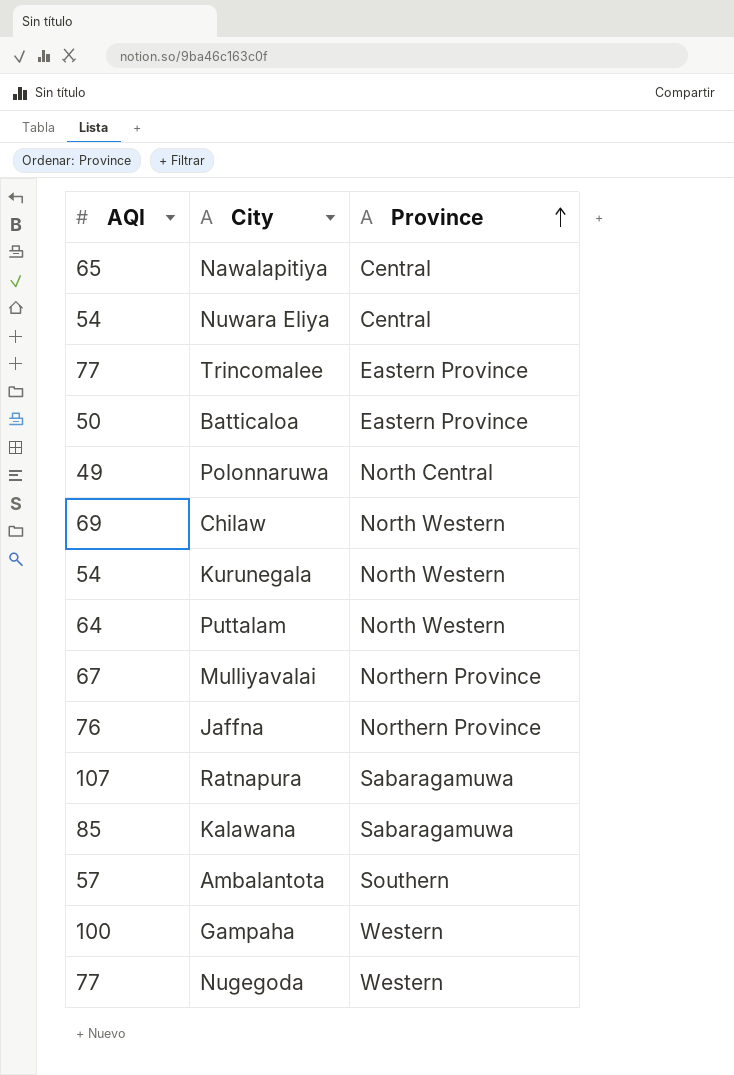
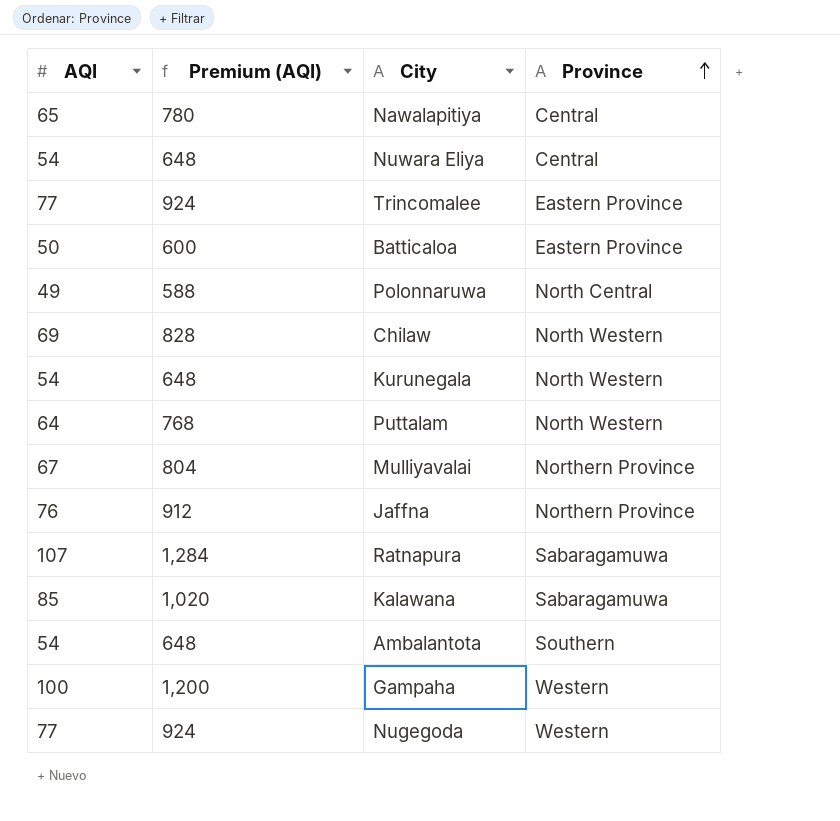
column Premium (AQI) | formula: none -> [AQI] * 12
Ambalantota | AQI: 57 -> 54

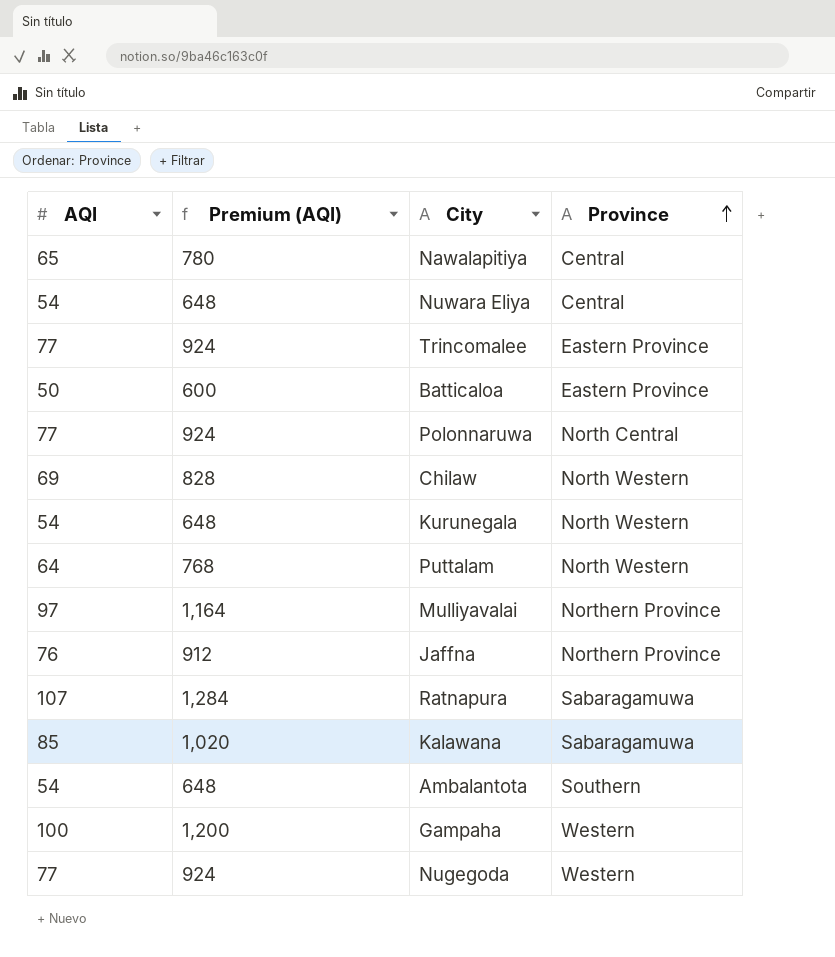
Polonnaruwa | AQI: 49 -> 77
Polonnaruwa | Premium (AQI): 588 -> 924
Mulliyavalai | AQI: 67 -> 97
Mulliyavalai | Premium (AQI): 804 -> 1,164

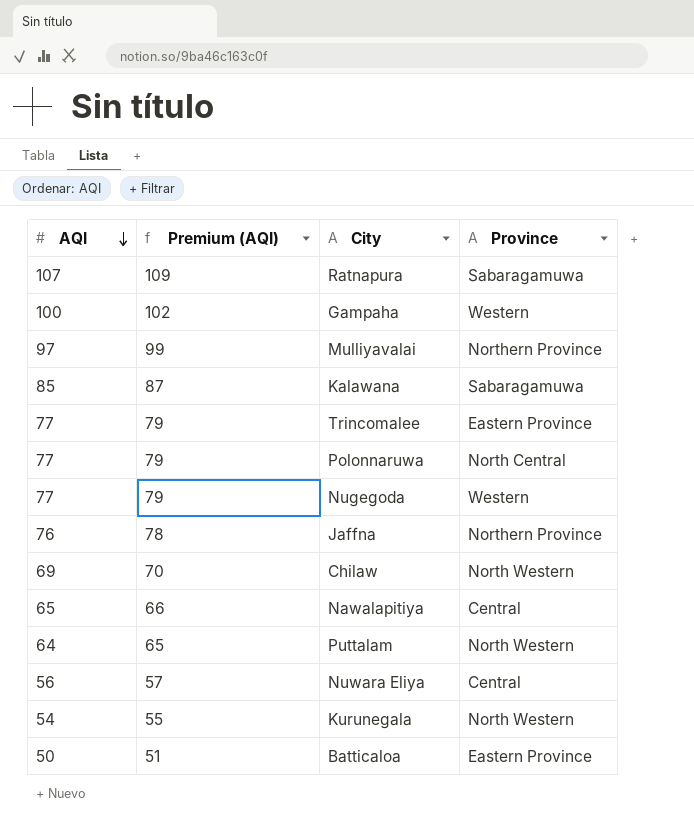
row order: Province ascending -> AQI descending
column Premium (AQI) | formula: [AQI] * 12 -> [AQI] * 1.02
row Ambalantota: 54 | 648 | Southern -> none
Nuwara Eliya | AQI: 54 -> 56

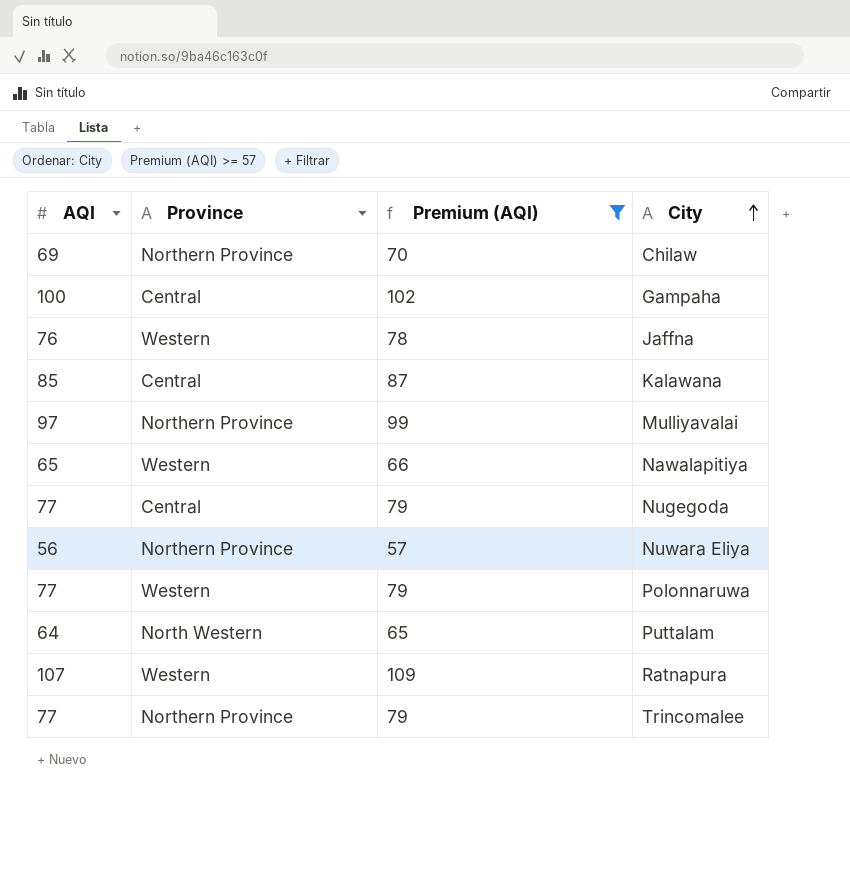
filter: none -> Premium (AQI) >= 57
row order: AQI descending -> City ascending
column Province | position: 4 -> 2
Chilaw | Province: North Western -> Northern Province
Gampaha | Province: Western -> Central
Jaffna | Province: Northern Province -> Western
Kalawana | Province: Sabaragamuwa -> Central
Nawalapitiya | Province: Central -> Western
Nugegoda | Province: Western -> Central
Nuwara Eliya | Province: Central -> Northern Province
Polonnaruwa | Province: North Central -> Western
Ratnapura | Province: Sabaragamuwa -> Western
Trincomalee | Province: Eastern Province -> Northern Province

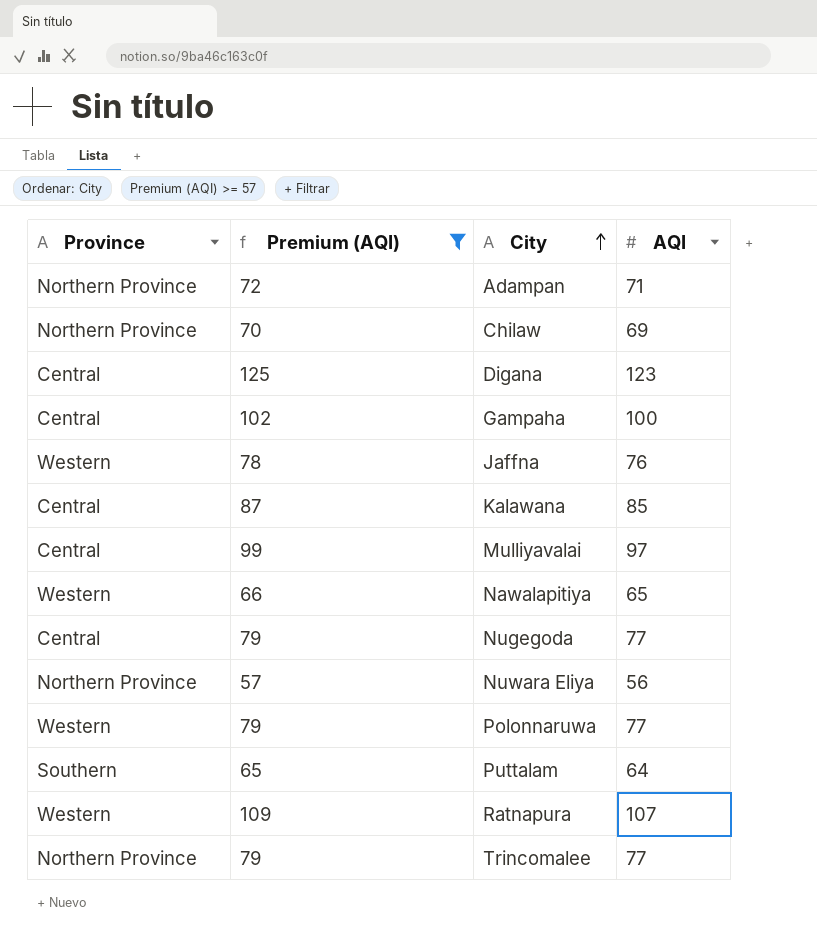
column AQI | position: 1 -> 4
row Adampan: none -> Northern Province | 72 | 71
row Digana: none -> Central | 125 | 123
Mulliyavalai | Province: Northern Province -> Central
Puttalam | Province: North Western -> Southern

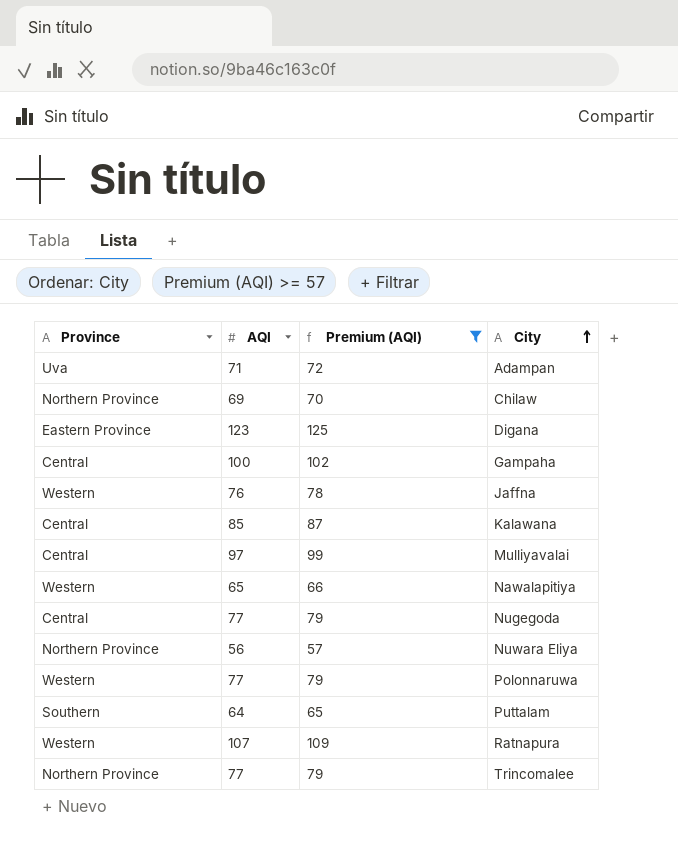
column AQI | position: 4 -> 2
Adampan | Province: Northern Province -> Uva
Digana | Province: Central -> Eastern Province

